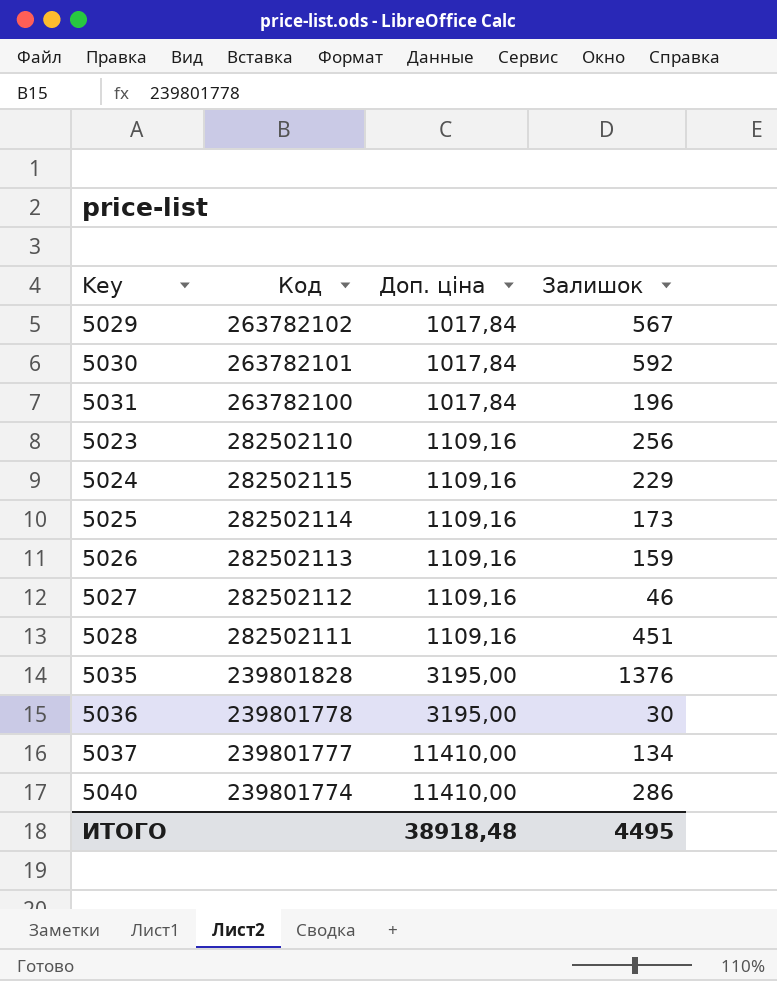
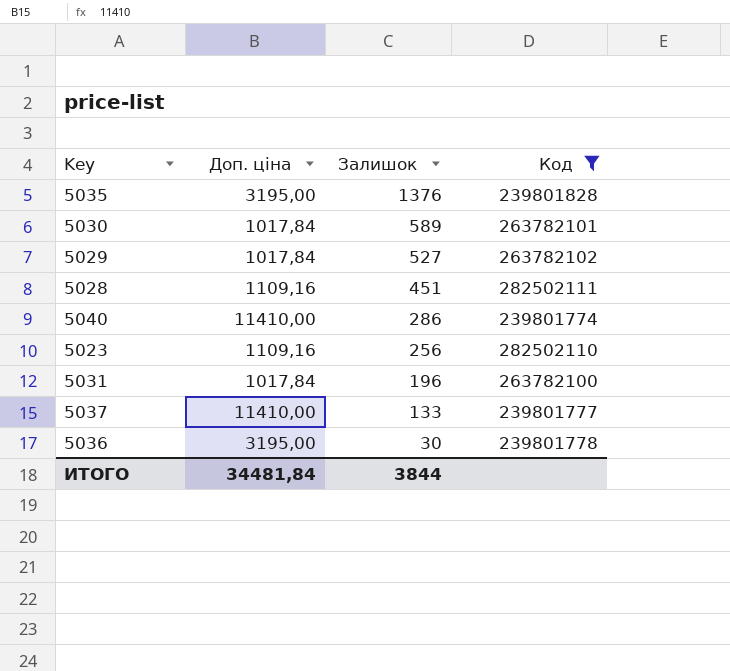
filter: none -> Код <= 282502111
row order: Доп. ціна ascending -> Залишок descending
column Код | position: 2 -> 4
5030 | Залишок: 592 -> 589
5029 | Залишок: 567 -> 527
5037 | Залишок: 134 -> 133
ИТОГО | Доп. ціна: 38918,48 -> 34481,84
ИТОГО | Залишок: 4495 -> 3844

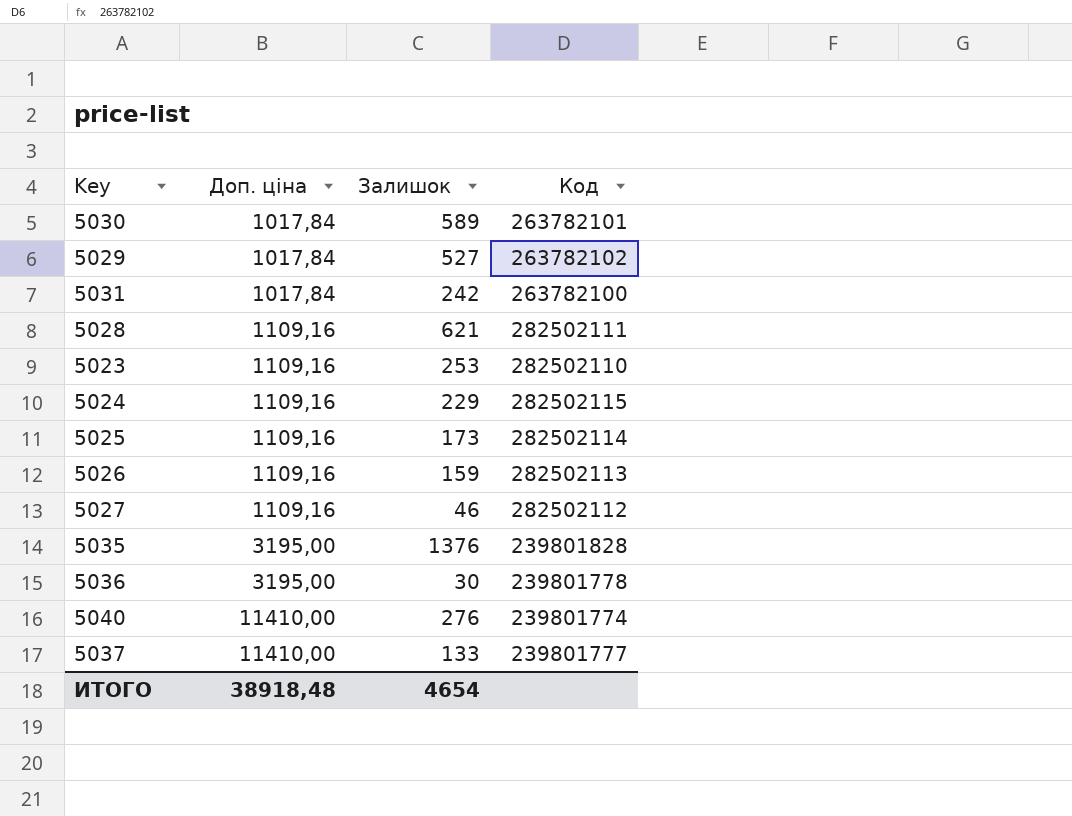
filter: Код <= 282502111 -> none
row order: Залишок descending -> Доп. ціна ascending
5031 | Залишок: 196 -> 242
5028 | Залишок: 451 -> 621
5023 | Залишок: 256 -> 253
5040 | Залишок: 286 -> 276
ИТОГО | Доп. ціна: 34481,84 -> 38918,48
ИТОГО | Залишок: 3844 -> 4654

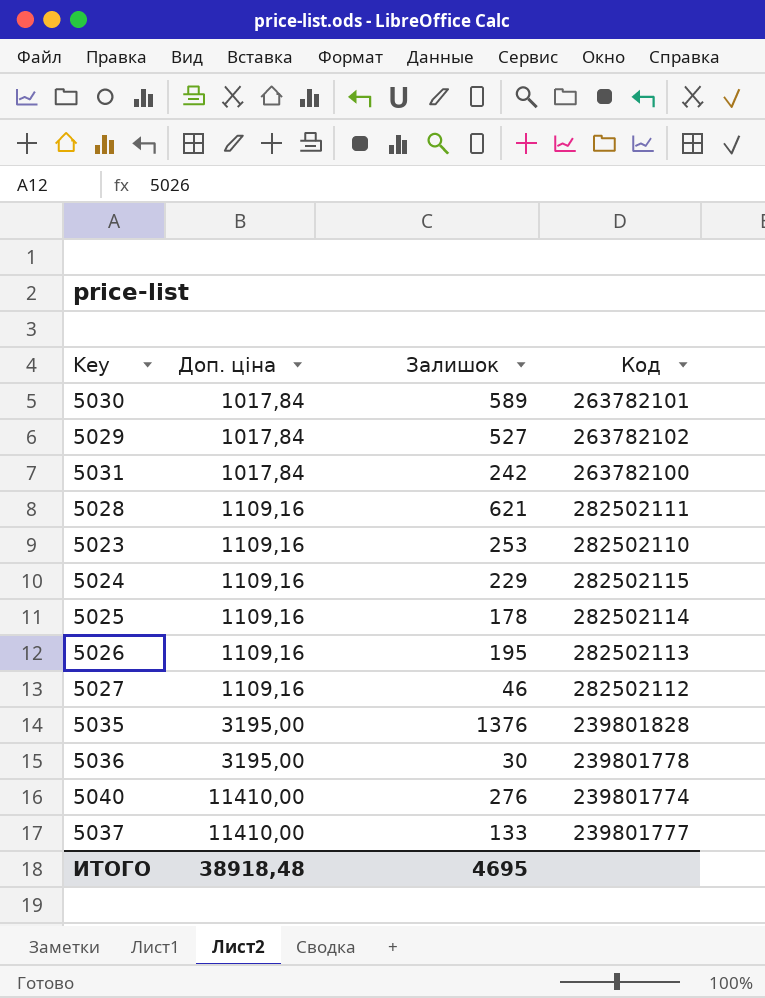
5025 | Залишок: 173 -> 178
5026 | Залишок: 159 -> 195
ИТОГО | Залишок: 4654 -> 4695

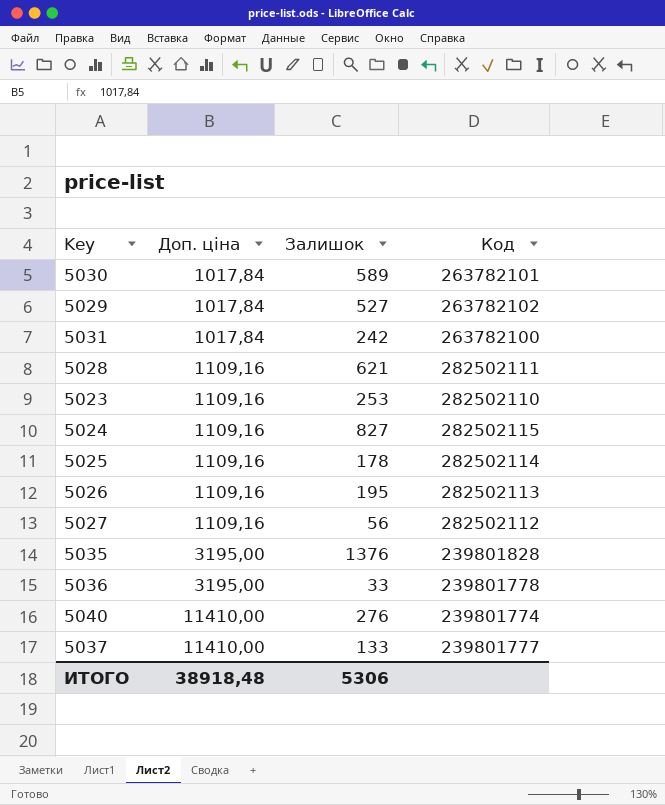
5024 | Залишок: 229 -> 827
5027 | Залишок: 46 -> 56
5036 | Залишок: 30 -> 33
ИТОГО | Залишок: 4695 -> 5306

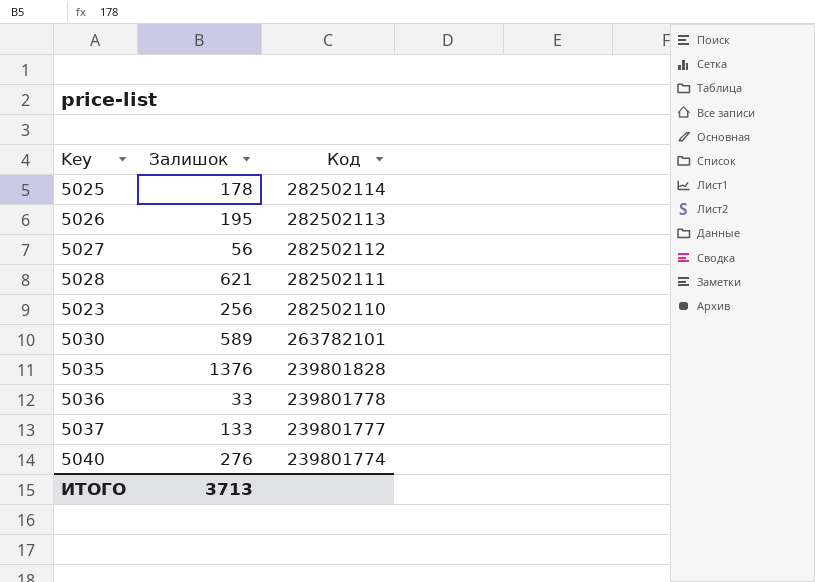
row order: Доп. ціна ascending -> Код descending
column Доп. ціна | position: 2 -> none
row 5029: 1017,84 | 527 | 263782102 -> none
row 5031: 1017,84 | 242 | 263782100 -> none
row 5024: 1109,16 | 827 | 282502115 -> none
5023 | Залишок: 253 -> 256
ИТОГО | Залишок: 5306 -> 3713

